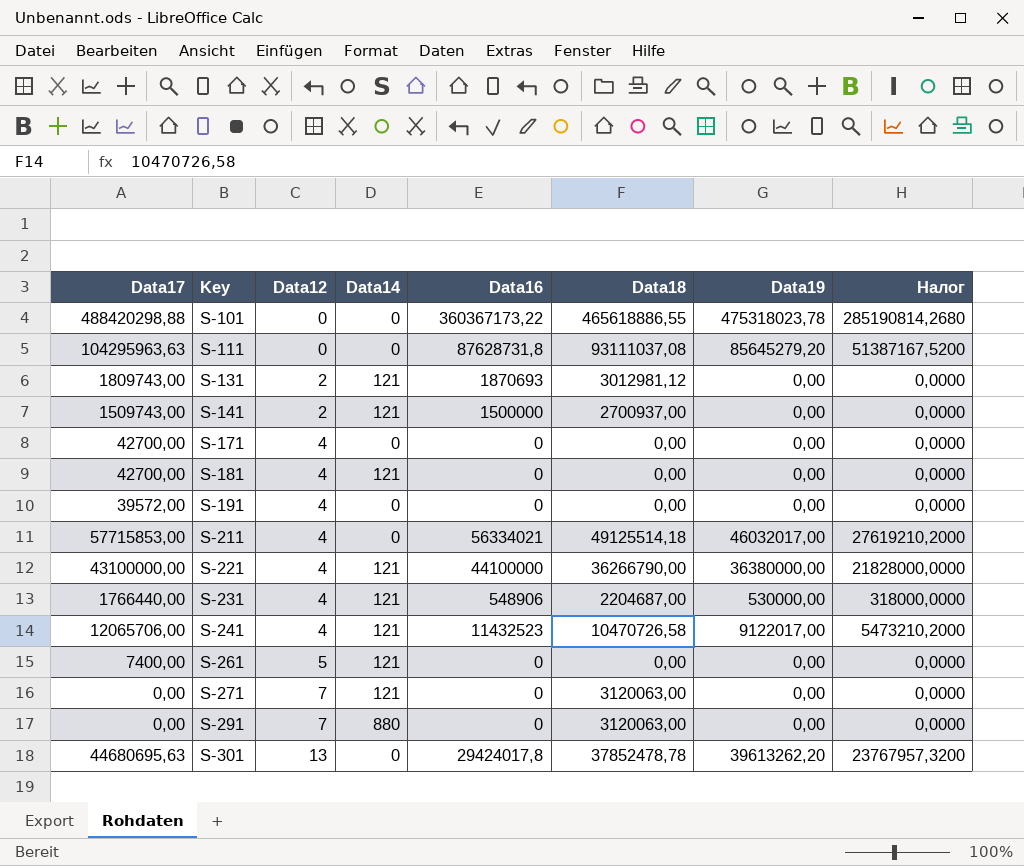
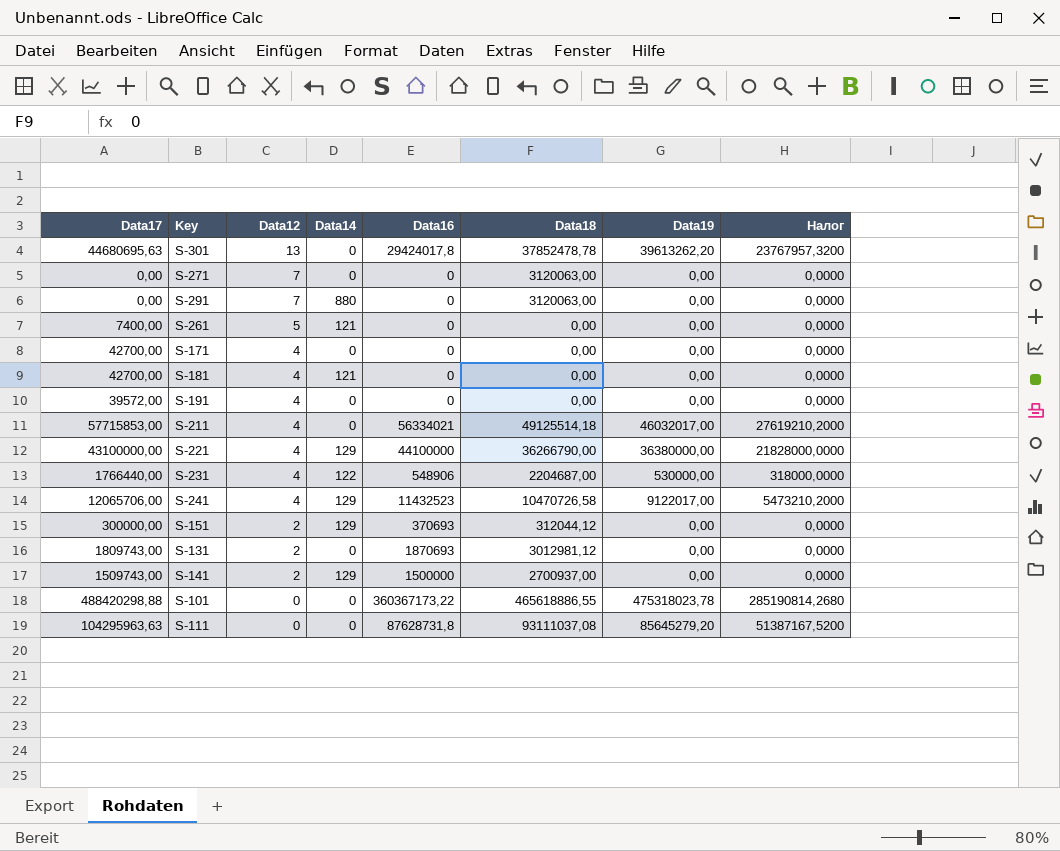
row order: Key ascending -> Data12 descending
S-271 | Data14: 121 -> 0
S-221 | Data14: 121 -> 129
S-231 | Data14: 121 -> 122
S-241 | Data14: 121 -> 129
row S-151: none -> 300000,00 | 2 | 129 | 370693 | 312044,12 | 0,00 | 0,0000
S-131 | Data14: 121 -> 0
S-141 | Data14: 121 -> 129

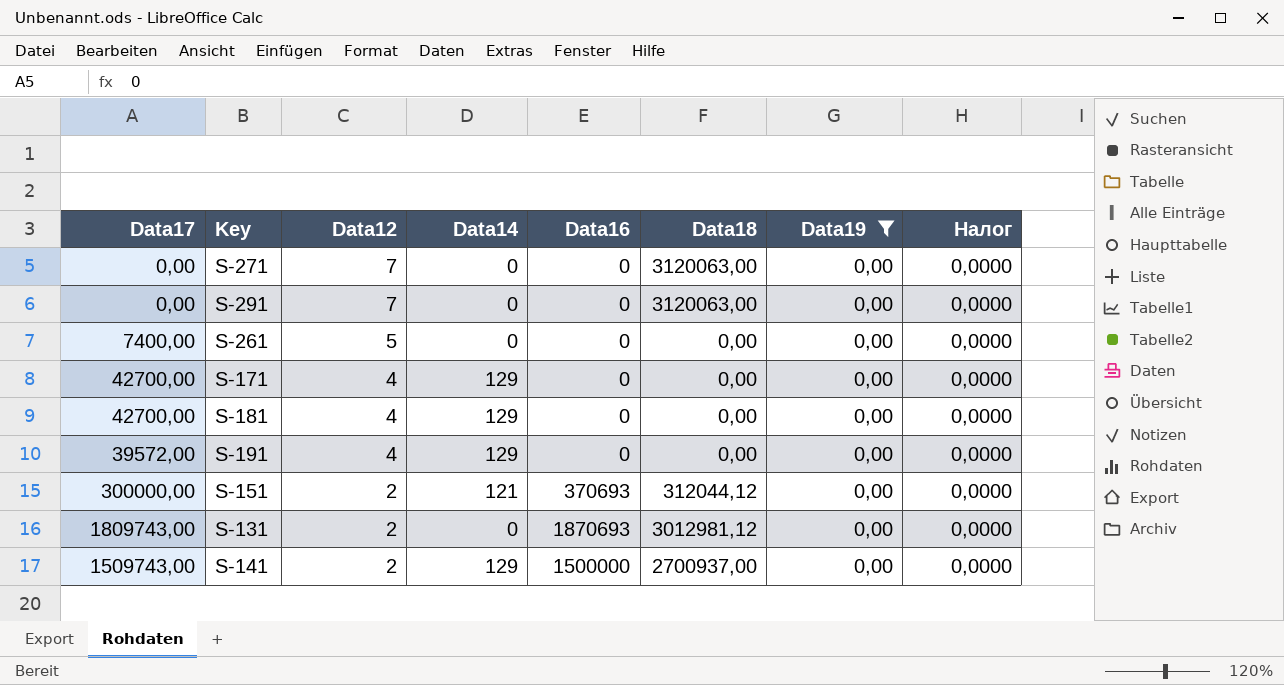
filter: none -> Data19 = 0,00
S-291 | Data14: 880 -> 0
S-261 | Data14: 121 -> 0
S-171 | Data14: 0 -> 129
S-181 | Data14: 121 -> 129
S-191 | Data14: 0 -> 129
S-151 | Data14: 129 -> 121

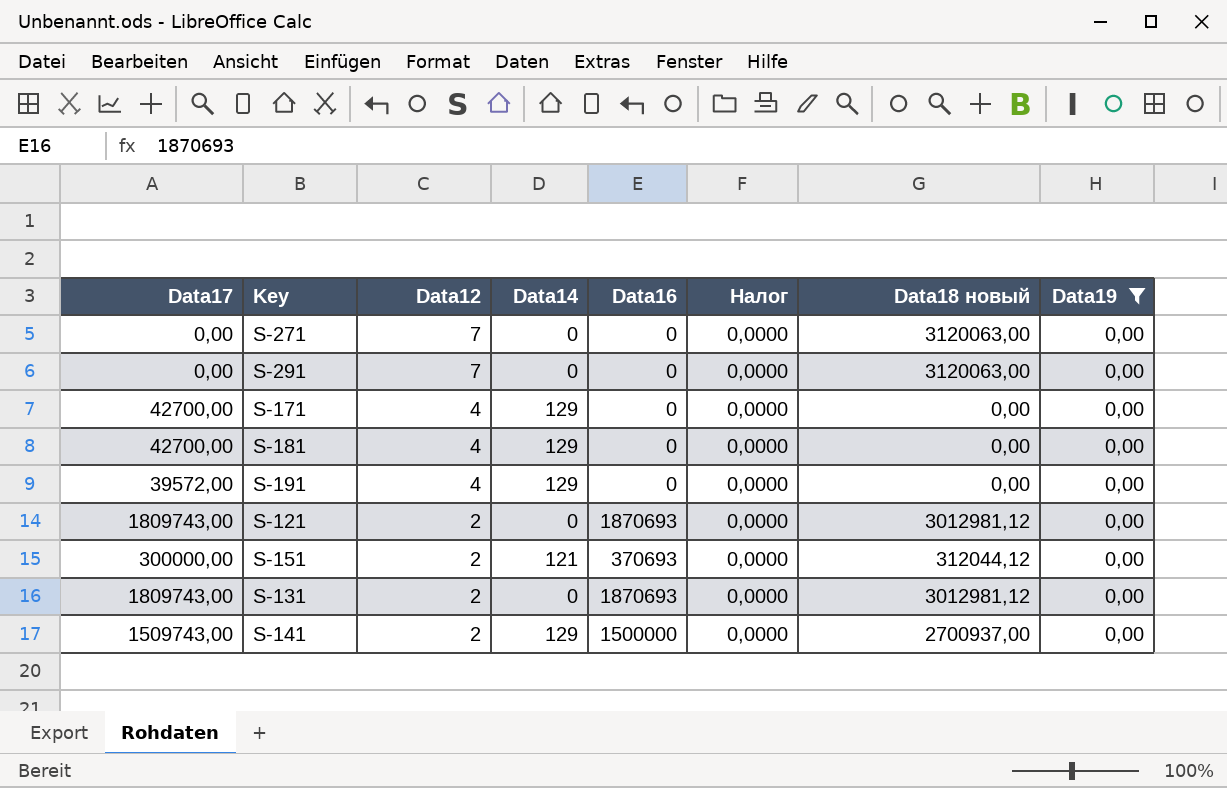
column Налог | position: 8 -> 6
column name: Data18 -> Data18 новый
row S-261: 7400,00 | 5 | 0 | 0 | 0,00 | 0,00 | 0,0000 -> none
row S-121: none -> 1809743,00 | 2 | 0 | 1870693 | 0,0000 | 3012981,12 | 0,00

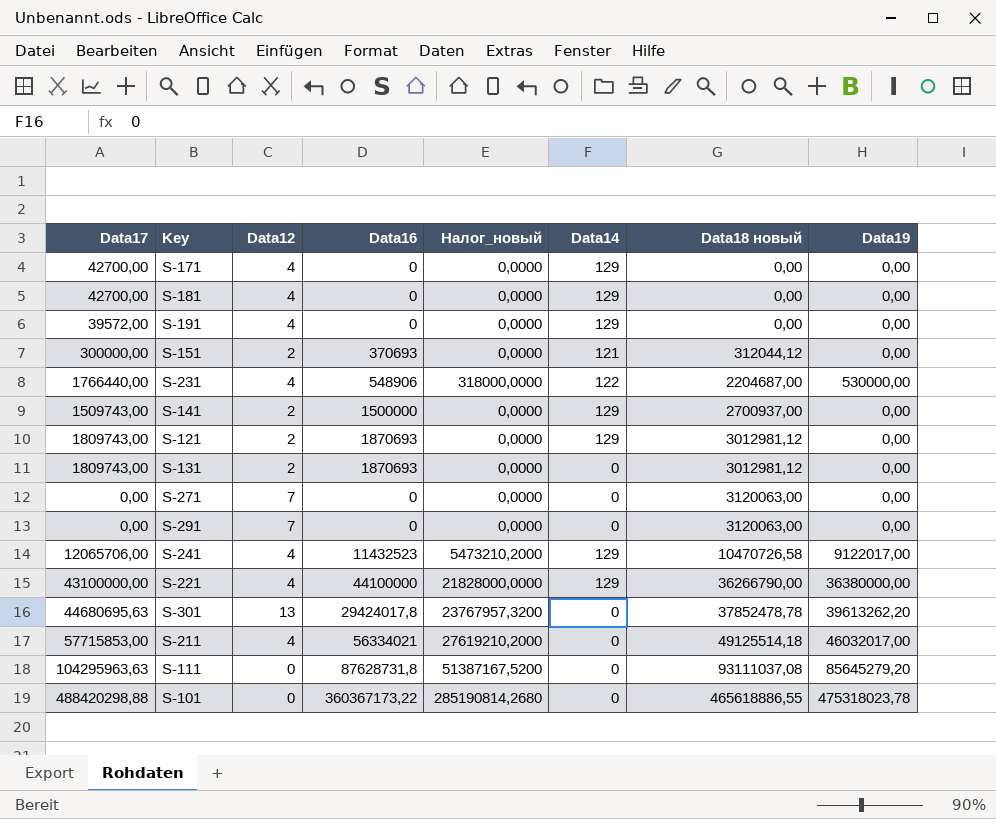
filter: Data19 = 0,00 -> none
row order: Data12 descending -> Data18 новый ascending
column name: Налог -> Налог_новый
column Data14 | position: 4 -> 6
S-121 | Data14: 0 -> 129

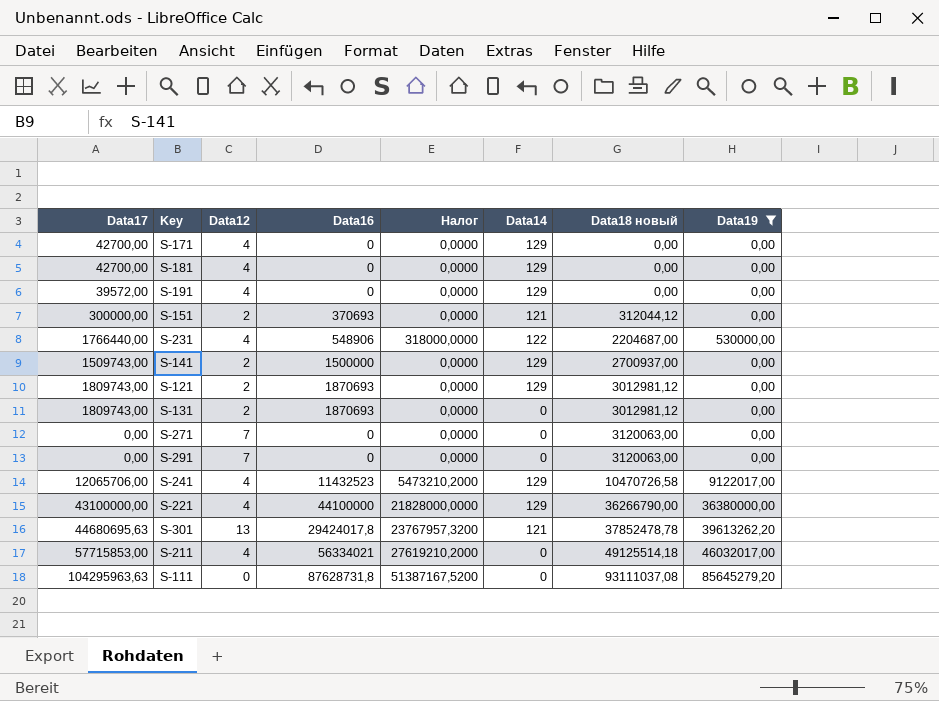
filter: none -> Data19 != 475318023,78
column name: Налог_новый -> Налог
S-301 | Data14: 0 -> 121

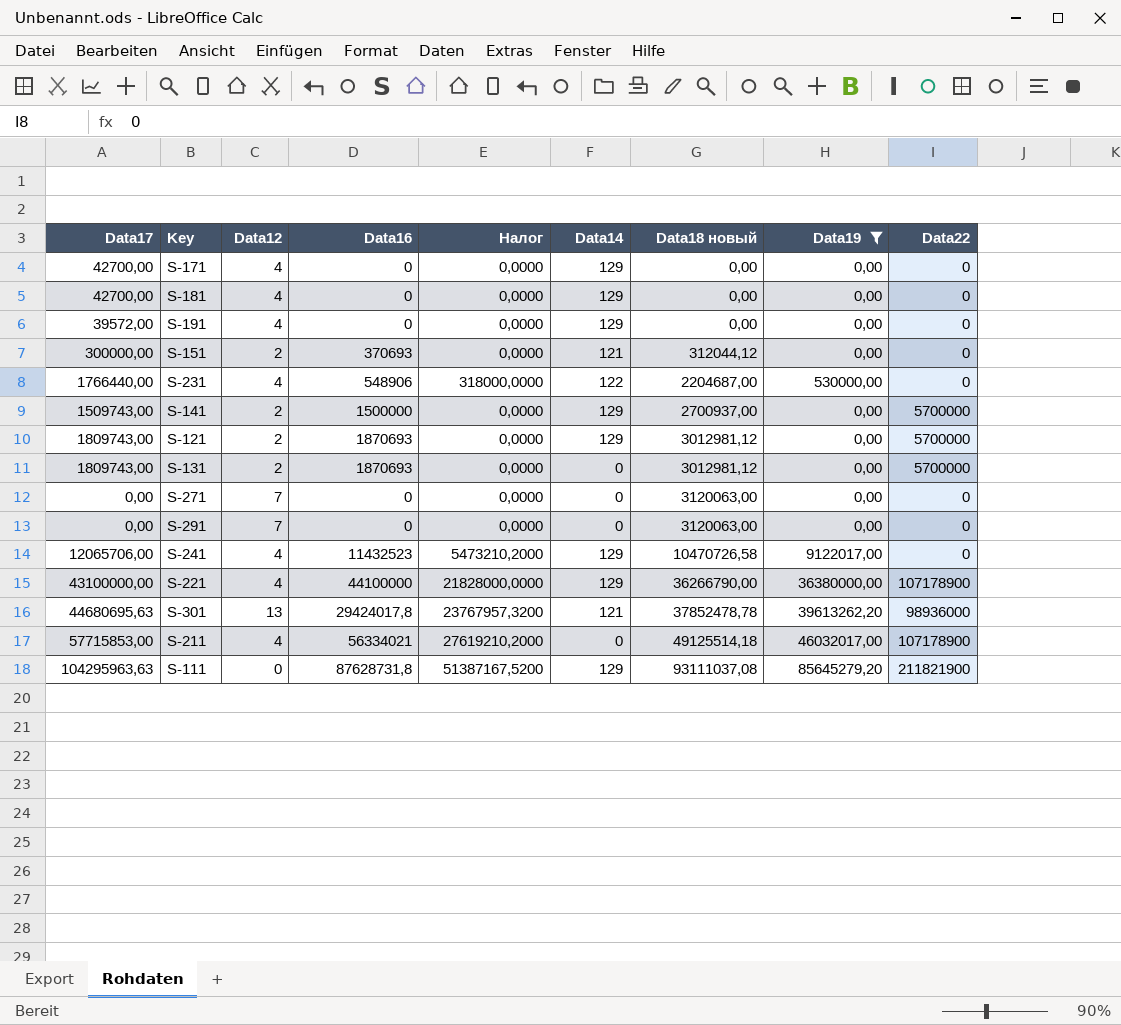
column Data22 | position: none -> 9
S-111 | Data14: 0 -> 129

